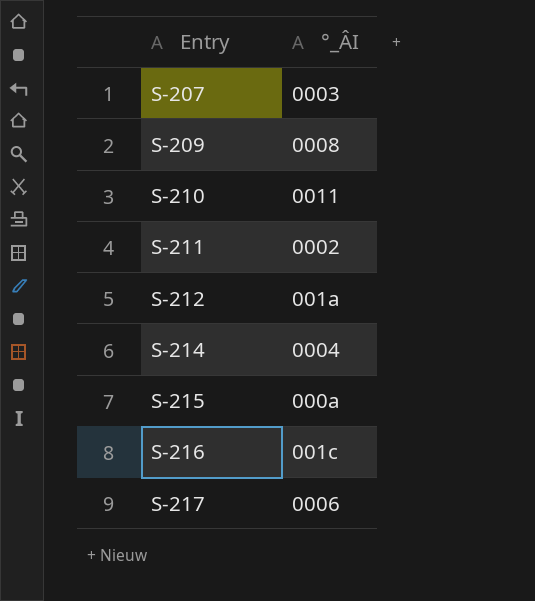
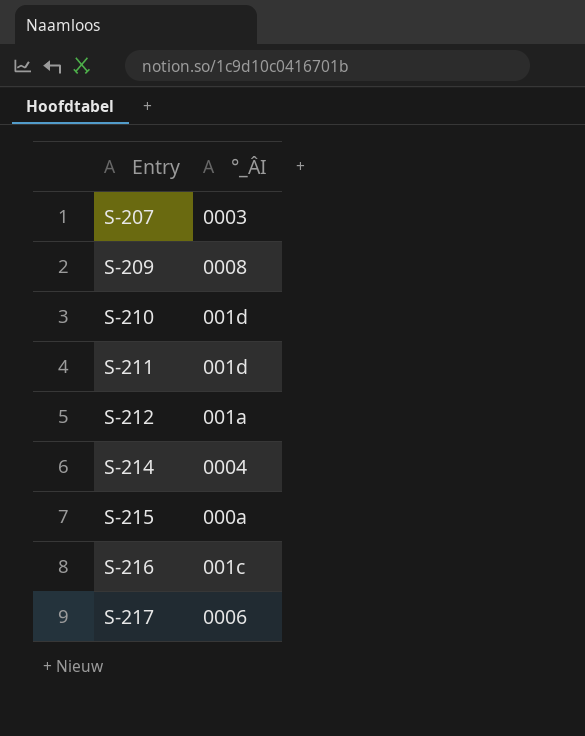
S-210 | °_ÂI: 0011 -> 001d
S-211 | °_ÂI: 0002 -> 001d

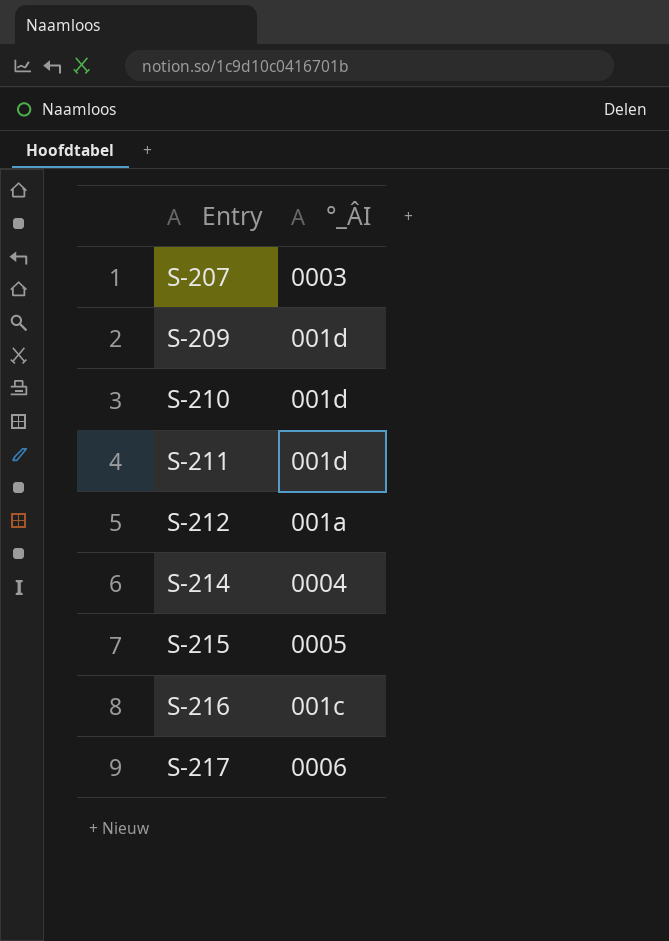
S-209 | °_ÂI: 0008 -> 001d
S-215 | °_ÂI: 000a -> 0005

